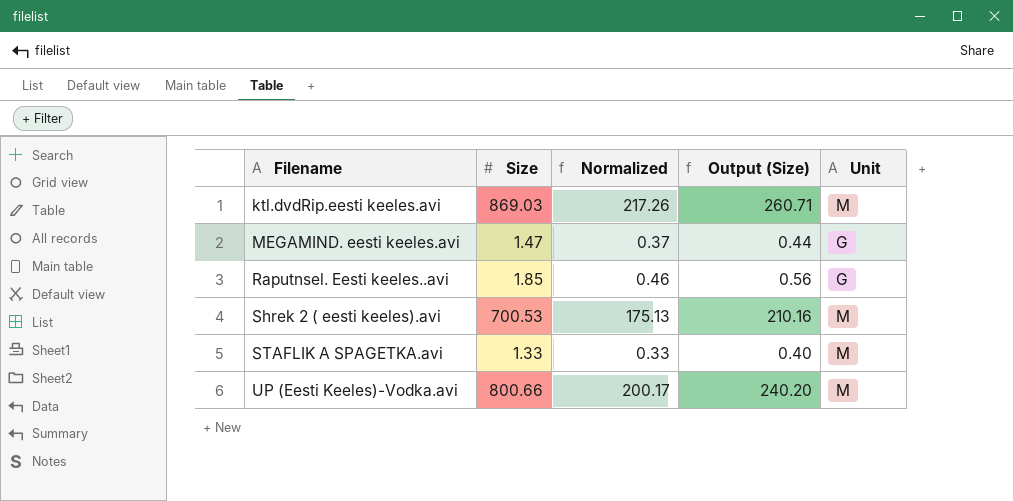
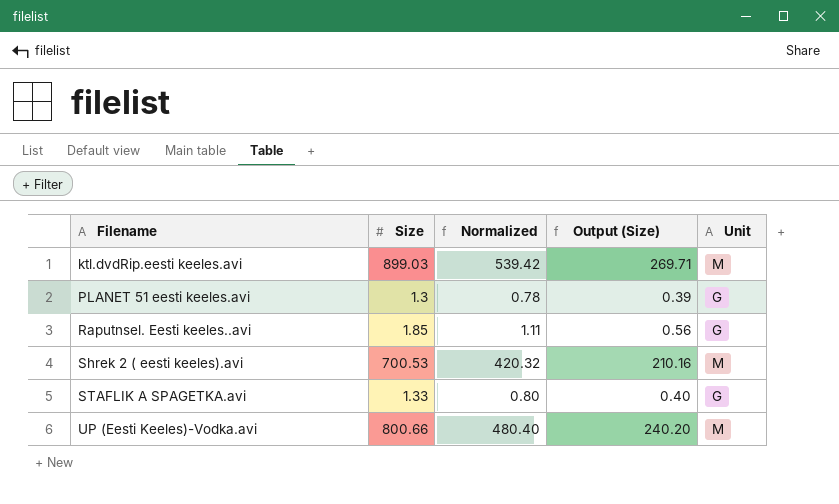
column Normalized | formula: [Size] * 0.25 -> [Size] * 0.6
row MEGAMIND. eesti keeles.avi: 1.47 | 0.37 | 0.44 | G -> none
ktl.dvdRip.eesti keeles.avi | Size: 869.03 -> 899.03
ktl.dvdRip.eesti keeles.avi | Output (Size): 260.71 -> 269.71
row PLANET 51 eesti keeles.avi: none -> 1.3 | 0.78 | 0.39 | G
STAFLIK A SPAGETKA.avi | Unit: M -> G

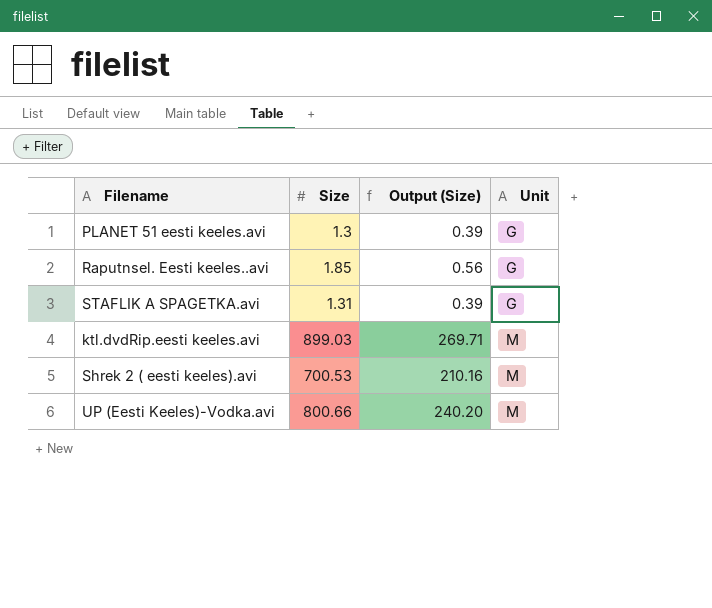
row order: Filename ascending -> Unit ascending
column Normalized | formula: [Size] * 0.6 -> none
STAFLIK A SPAGETKA.avi | Size: 1.33 -> 1.31
STAFLIK A SPAGETKA.avi | Output (Size): 0.40 -> 0.39

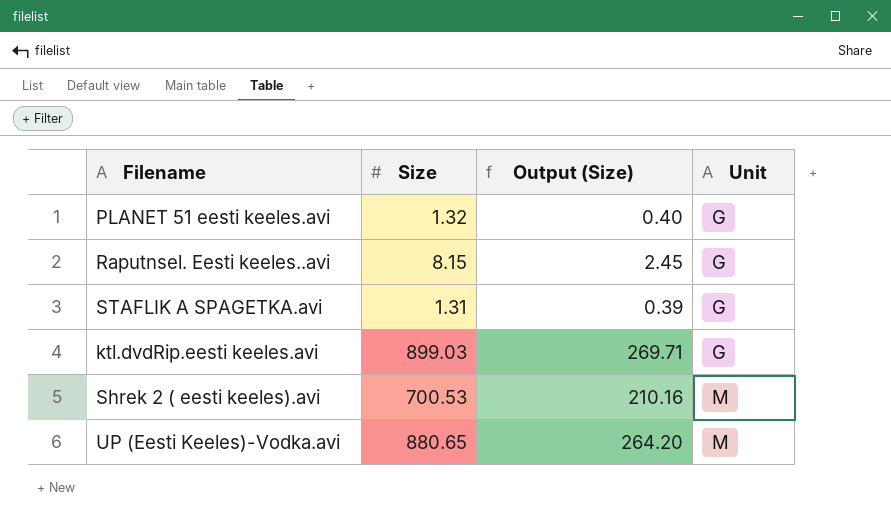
PLANET 51 eesti keeles.avi | Size: 1.3 -> 1.32
PLANET 51 eesti keeles.avi | Output (Size): 0.39 -> 0.40
Raputnsel. Eesti keeles..avi | Size: 1.85 -> 8.15
Raputnsel. Eesti keeles..avi | Output (Size): 0.56 -> 2.45
ktl.dvdRip.eesti keeles.avi | Unit: M -> G
UP (Eesti Keeles)-Vodka.avi | Size: 800.66 -> 880.65
UP (Eesti Keeles)-Vodka.avi | Output (Size): 240.20 -> 264.20

